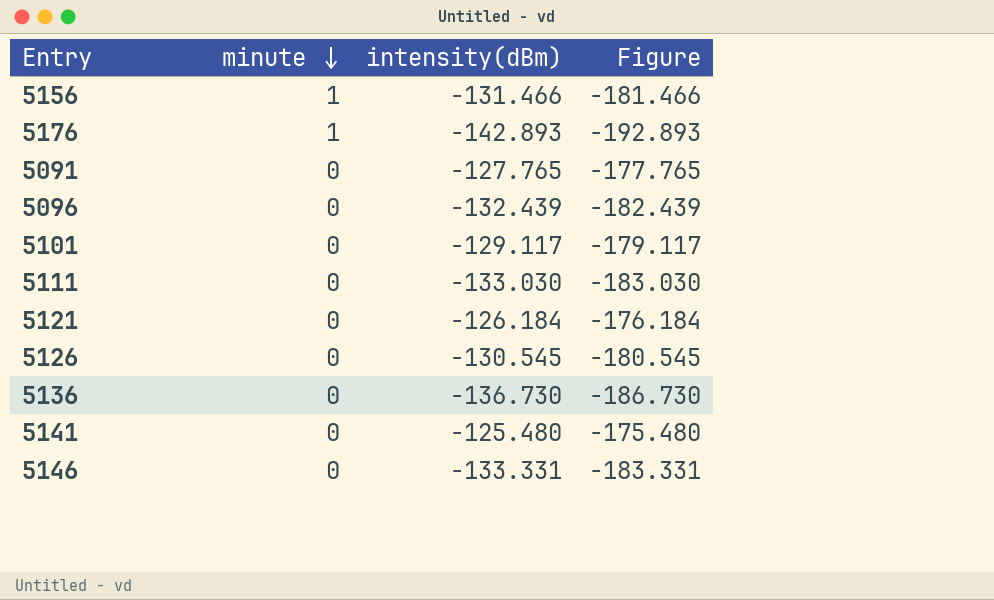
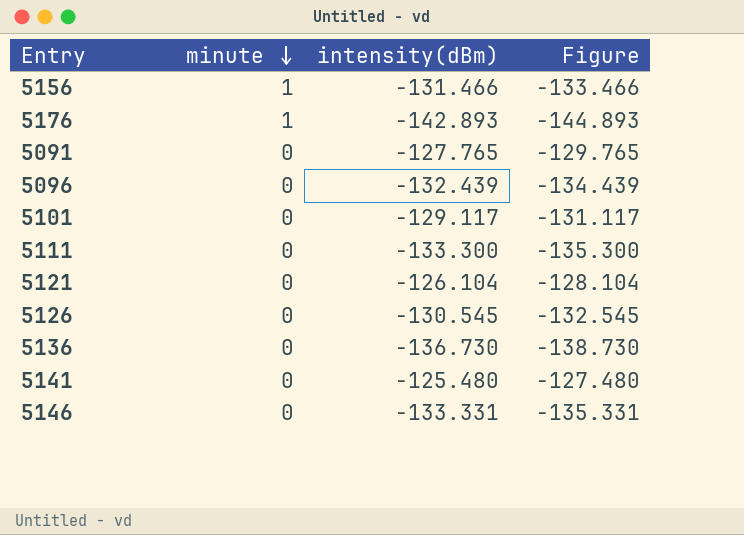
column Figure | formula: [intensity(dBm)] - 50 -> [intensity(dBm)] - 2
5111 | intensity(dBm): -133.030 -> -133.300
5121 | intensity(dBm): -126.184 -> -126.104

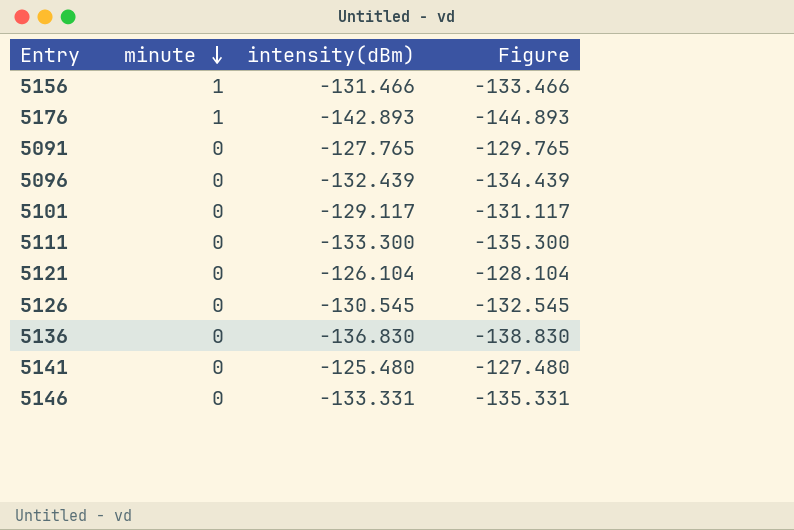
5136 | intensity(dBm): -136.730 -> -136.830
5136 | Figure: -138.730 -> -138.830

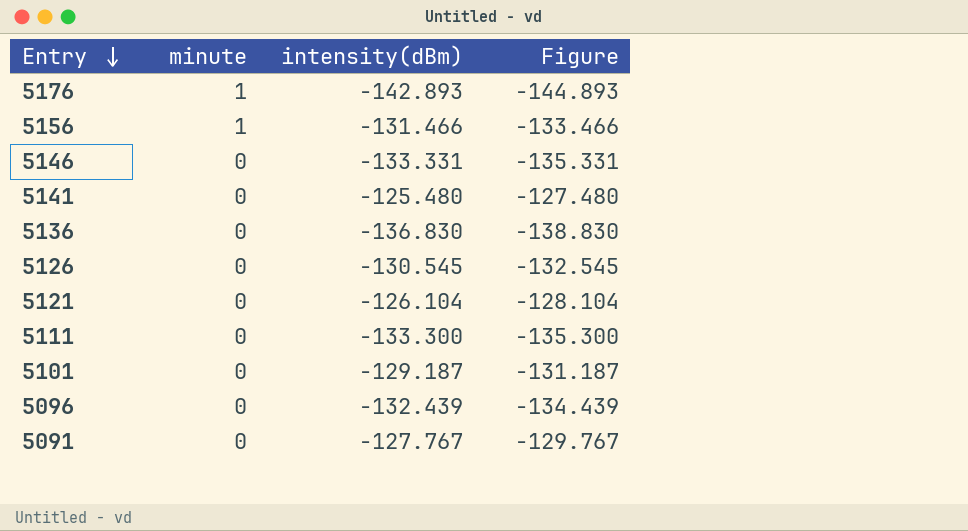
row order: minute descending -> Entry descending
5101 | intensity(dBm): -129.117 -> -129.187
5101 | Figure: -131.117 -> -131.187
5091 | intensity(dBm): -127.765 -> -127.767
5091 | Figure: -129.765 -> -129.767

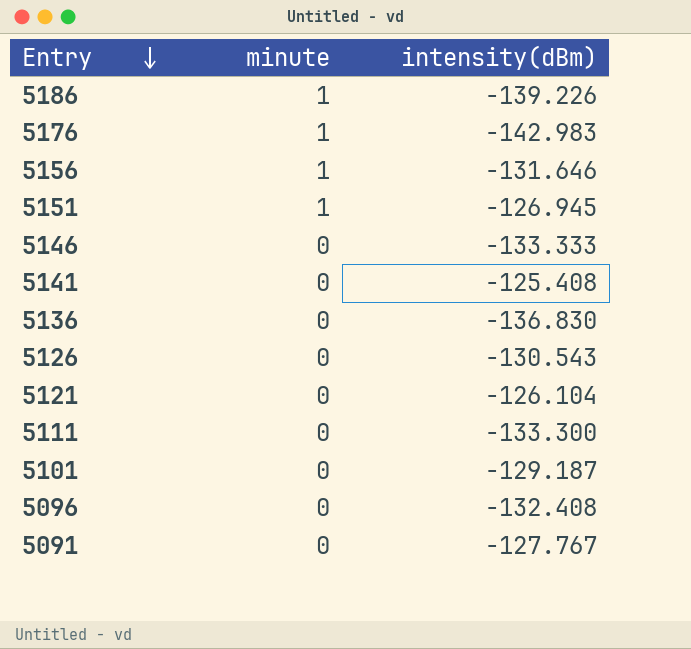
column Figure | formula: [intensity(dBm)] - 2 -> none
row 5186: none -> 1 | -139.226
5176 | intensity(dBm): -142.893 -> -142.983
5156 | intensity(dBm): -131.466 -> -131.646
row 5151: none -> 1 | -126.945
5146 | intensity(dBm): -133.331 -> -133.333
5141 | intensity(dBm): -125.480 -> -125.408
5126 | intensity(dBm): -130.545 -> -130.543
5096 | intensity(dBm): -132.439 -> -132.408

